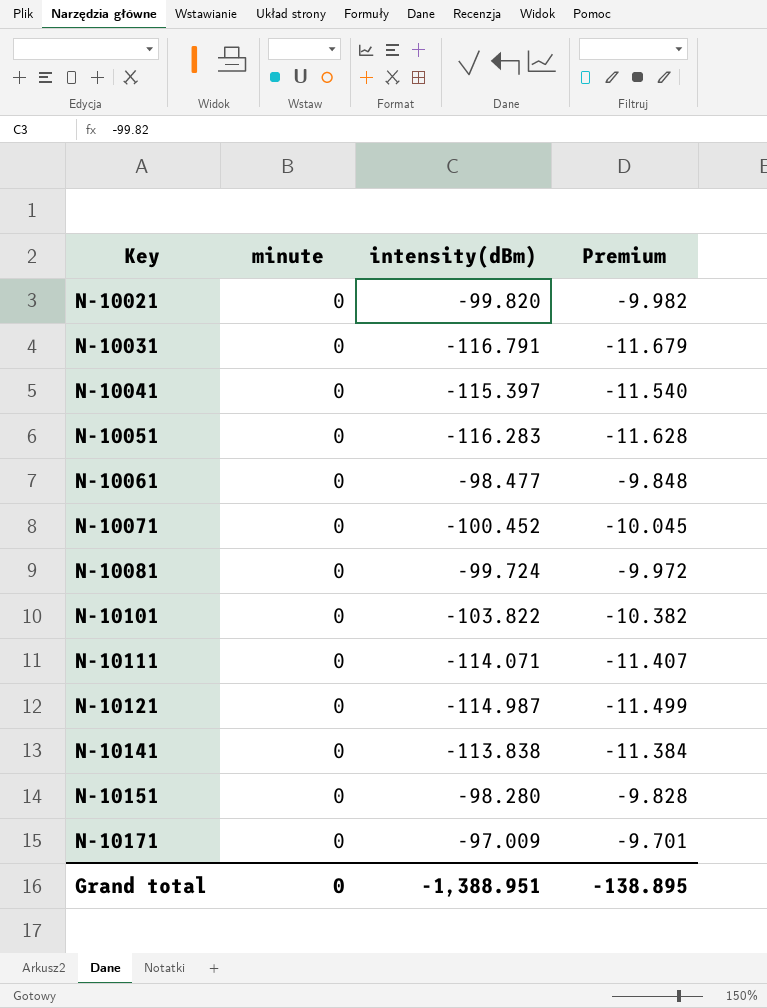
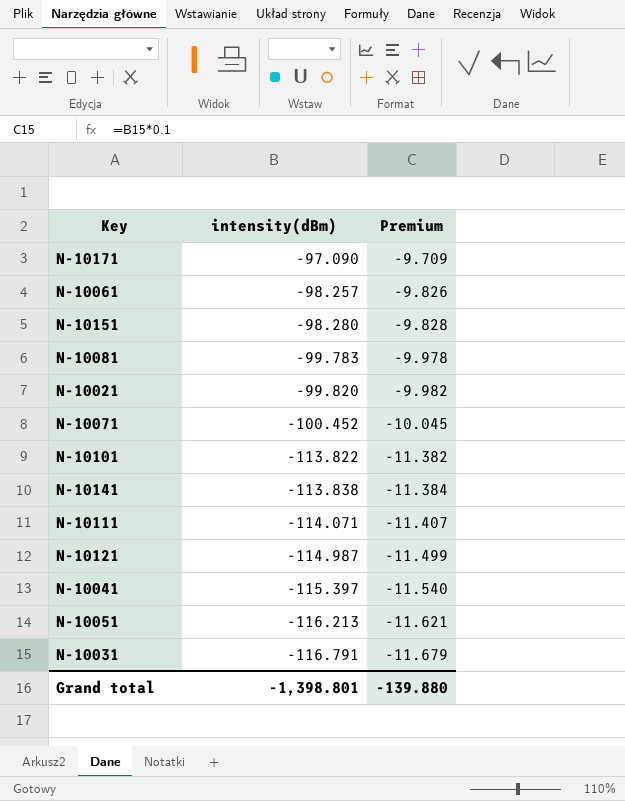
row order: Key ascending -> intensity(dBm) descending
column minute | position: 2 -> none
N-10171 | intensity(dBm): -97.009 -> -97.090
N-10171 | Premium: -9.701 -> -9.709
N-10061 | intensity(dBm): -98.477 -> -98.257
N-10061 | Premium: -9.848 -> -9.826
N-10081 | intensity(dBm): -99.724 -> -99.783
N-10081 | Premium: -9.972 -> -9.978
N-10101 | intensity(dBm): -103.822 -> -113.822
N-10101 | Premium: -10.382 -> -11.382
N-10051 | intensity(dBm): -116.283 -> -116.213
N-10051 | Premium: -11.628 -> -11.621
Grand total | intensity(dBm): -1,388.951 -> -1,398.801
Grand total | Premium: -138.895 -> -139.880

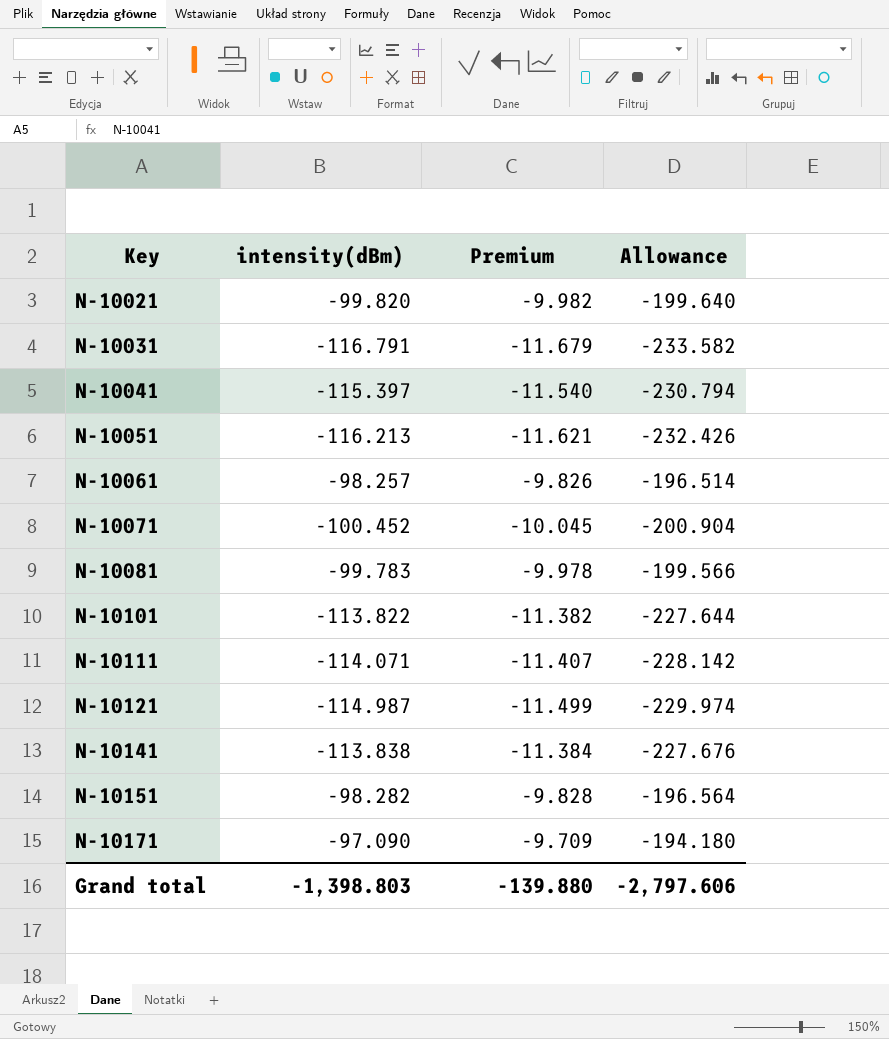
row order: intensity(dBm) descending -> Key ascending
column Allowance | formula: none -> [intensity(dBm)] * 2
N-10151 | intensity(dBm): -98.280 -> -98.282
Grand total | intensity(dBm): -1,398.801 -> -1,398.803

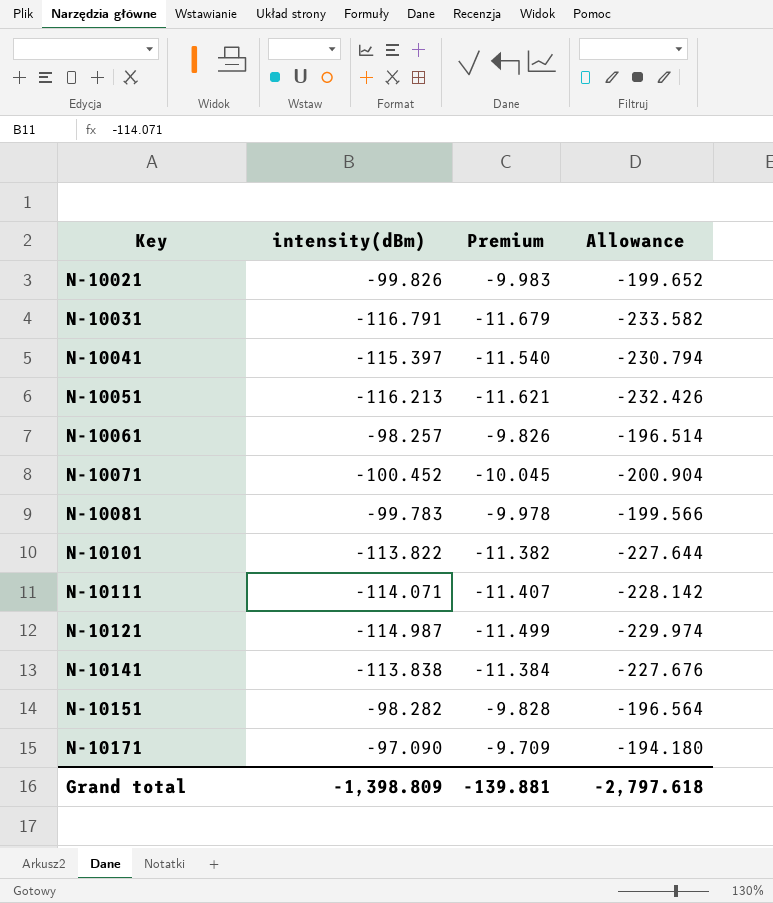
N-10021 | intensity(dBm): -99.820 -> -99.826
N-10021 | Premium: -9.982 -> -9.983
N-10021 | Allowance: -199.640 -> -199.652
Grand total | intensity(dBm): -1,398.803 -> -1,398.809
Grand total | Premium: -139.880 -> -139.881
Grand total | Allowance: -2,797.606 -> -2,797.618

